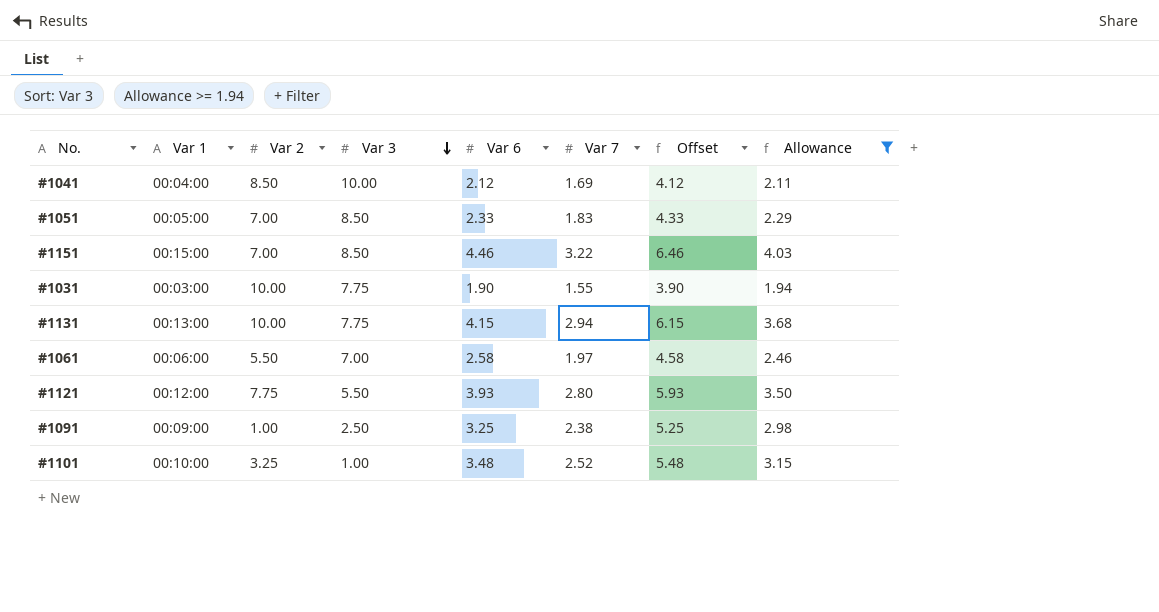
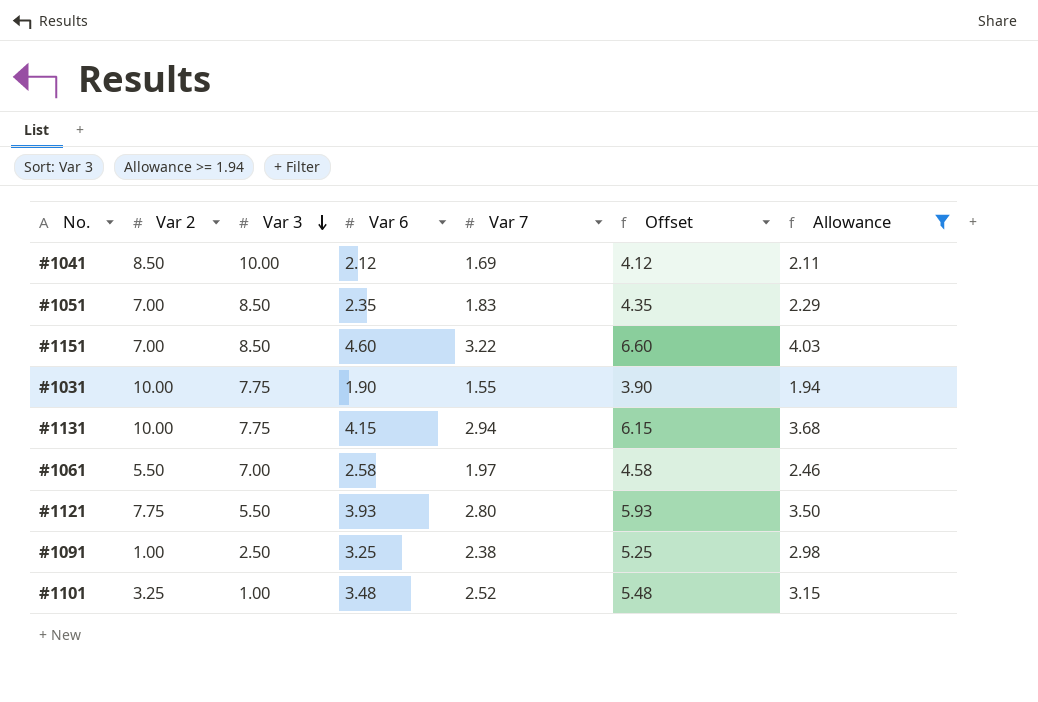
column Var 1 | position: 2 -> none
#1051 | Var 6: 2.33 -> 2.35
#1051 | Offset: 4.33 -> 4.35
#1151 | Var 6: 4.46 -> 4.60
#1151 | Offset: 6.46 -> 6.60

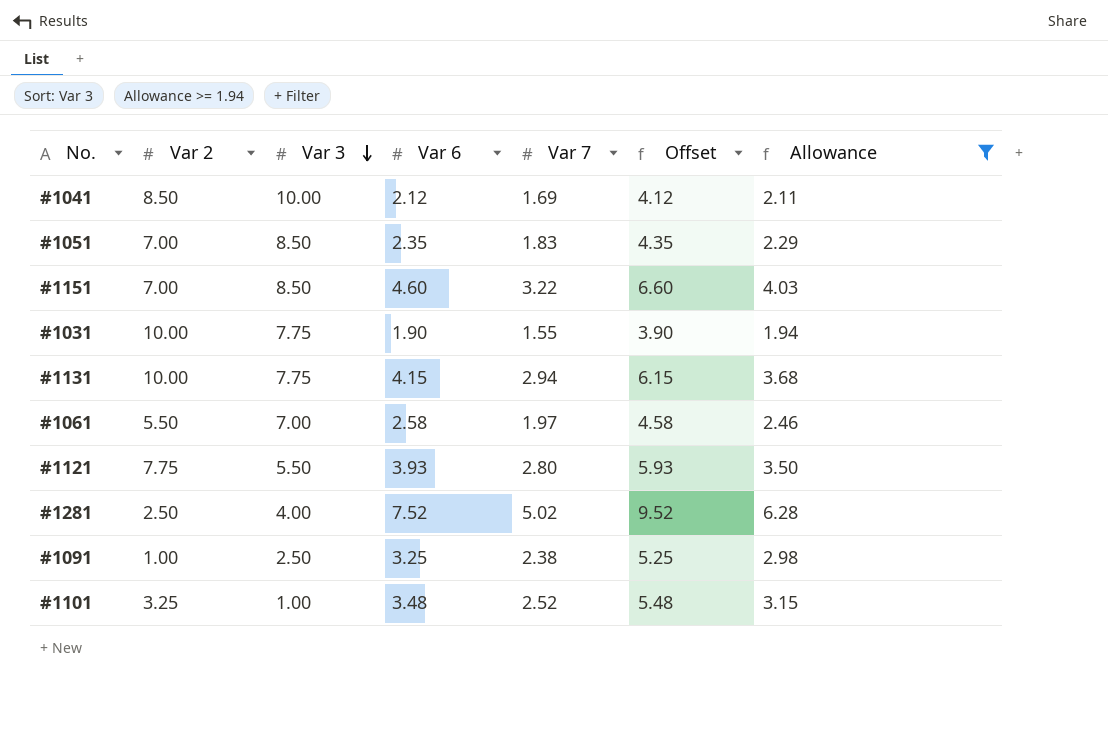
row #1281: none -> 2.50 | 4.00 | 7.52 | 5.02 | 9.52 | 6.28

